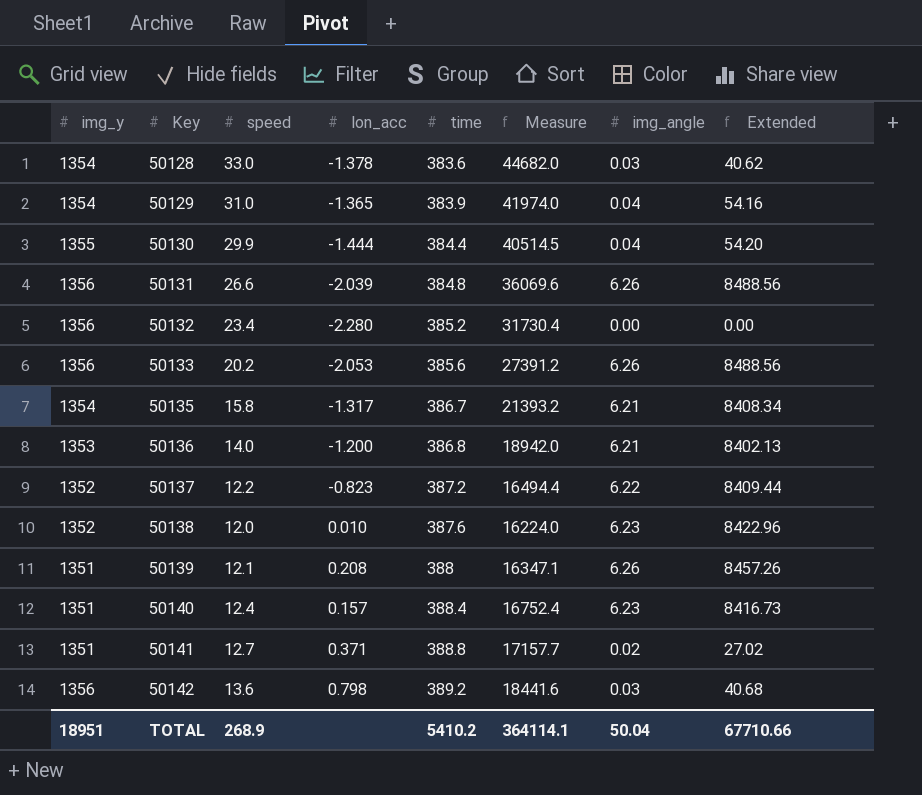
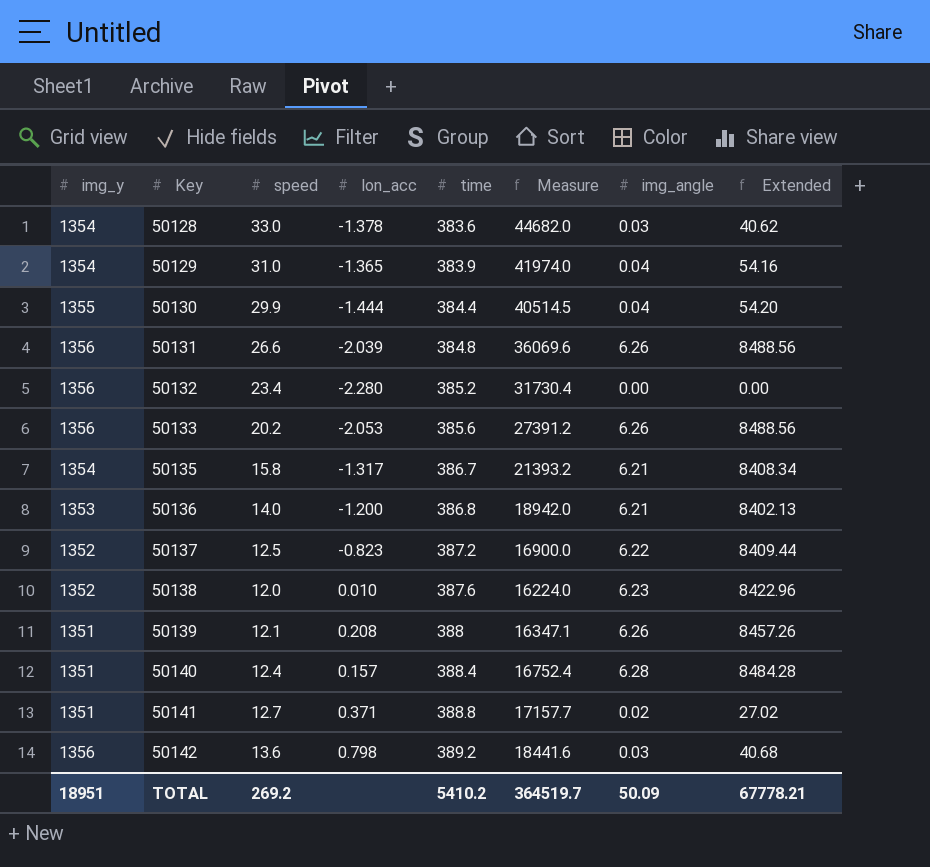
50137 | speed: 12.2 -> 12.5
50137 | Measure: 16494.4 -> 16900.0
50140 | img_angle: 6.23 -> 6.28
50140 | Extended: 8416.73 -> 8484.28
TOTAL | speed: 268.9 -> 269.2
TOTAL | Measure: 364114.1 -> 364519.7
TOTAL | img_angle: 50.04 -> 50.09
TOTAL | Extended: 67710.66 -> 67778.21

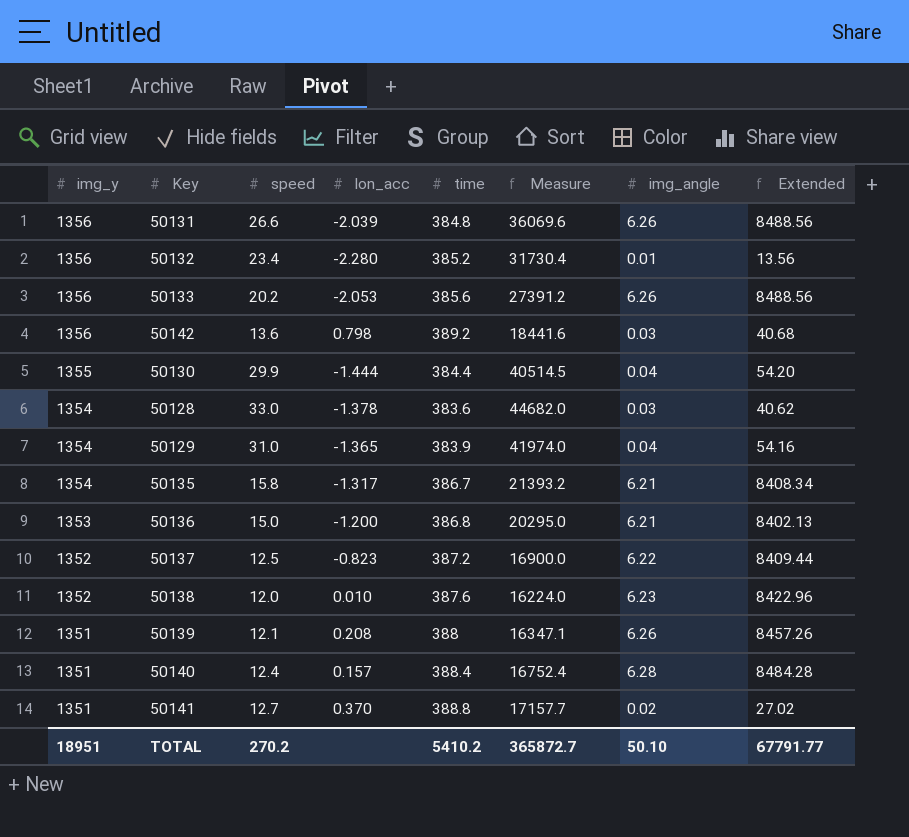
row order: Key ascending -> img_y descending
50132 | img_angle: 0.00 -> 0.01
50132 | Extended: 0.00 -> 13.56
50136 | speed: 14.0 -> 15.0
50136 | Measure: 18942.0 -> 20295.0
50141 | lon_acc: 0.371 -> 0.370
TOTAL | speed: 269.2 -> 270.2
TOTAL | Measure: 364519.7 -> 365872.7
TOTAL | img_angle: 50.09 -> 50.10
TOTAL | Extended: 67778.21 -> 67791.77

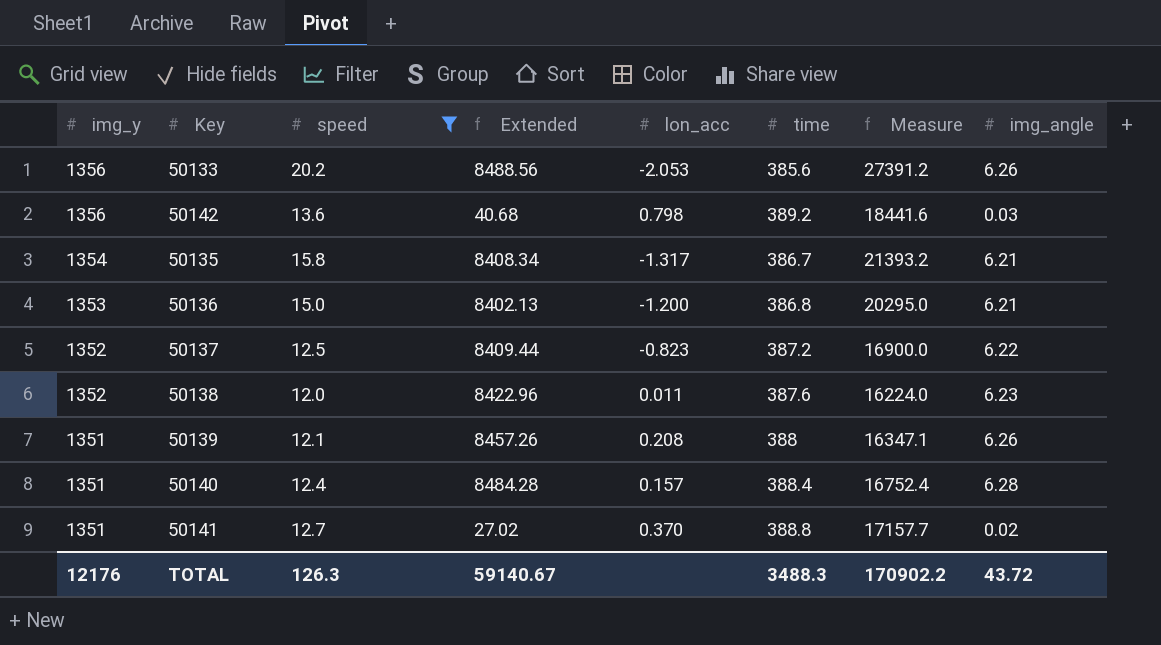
filter: none -> speed <= 20.2
column Extended | position: 8 -> 4
50138 | lon_acc: 0.010 -> 0.011
TOTAL | img_y: 18951 -> 12176
TOTAL | speed: 270.2 -> 126.3
TOTAL | Extended: 67791.77 -> 59140.67
TOTAL | time: 5410.2 -> 3488.3
TOTAL | Measure: 365872.7 -> 170902.2
TOTAL | img_angle: 50.10 -> 43.72

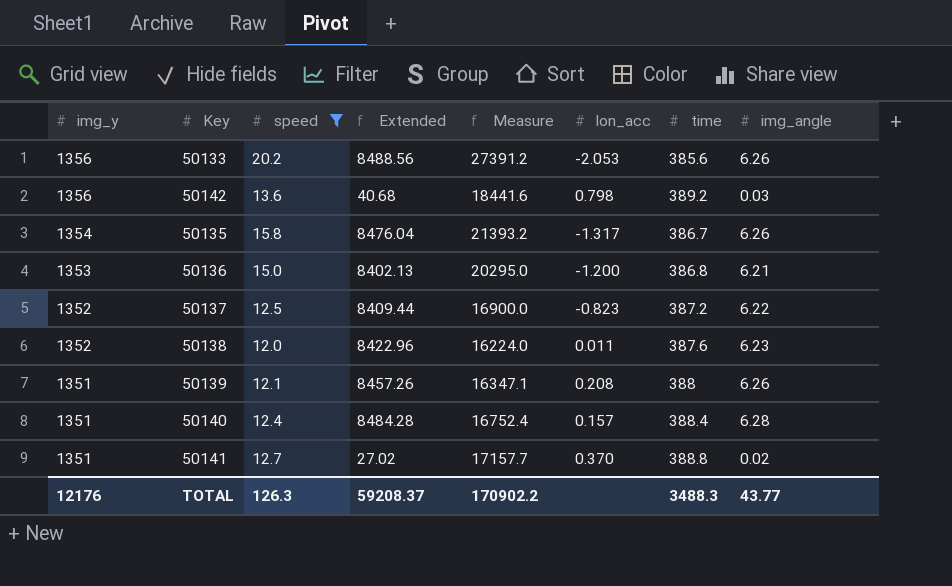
column Measure | position: 7 -> 5
50135 | Extended: 8408.34 -> 8476.04
50135 | img_angle: 6.21 -> 6.26
TOTAL | Extended: 59140.67 -> 59208.37
TOTAL | img_angle: 43.72 -> 43.77

